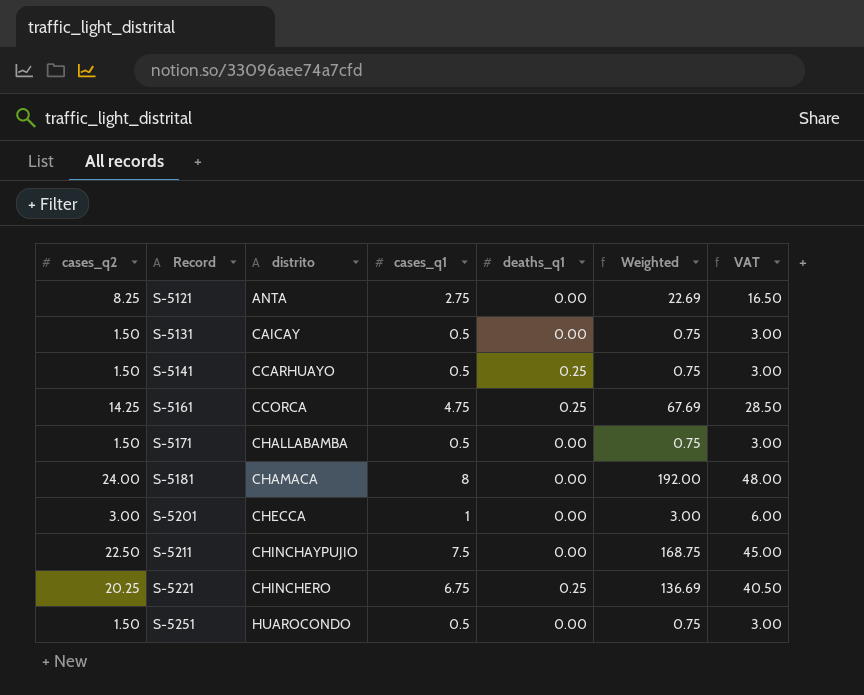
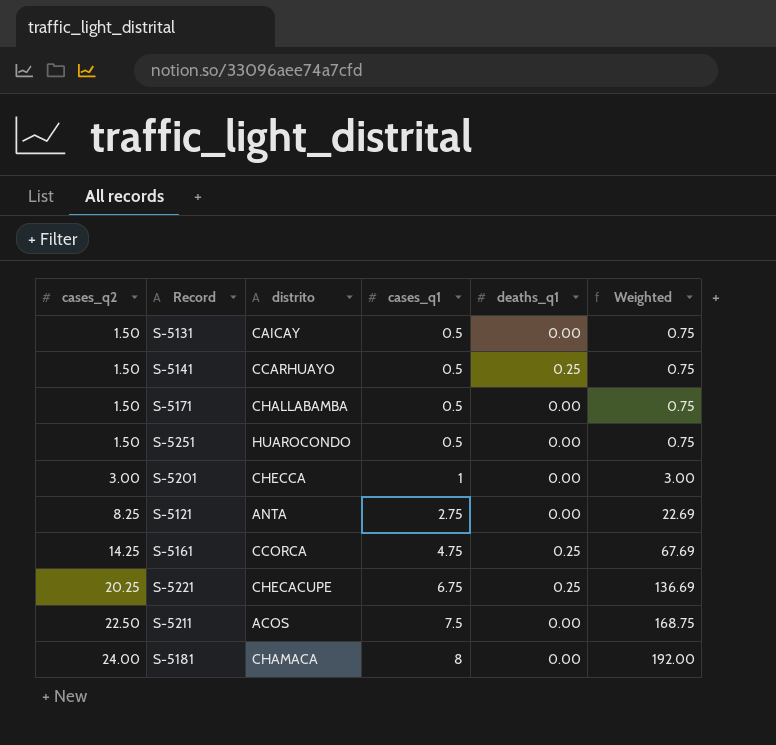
row order: Record ascending -> cases_q2 ascending
column VAT | formula: [cases_q2] * 2 -> none
S-5221 | distrito: CHINCHERO -> CHECACUPE
S-5211 | distrito: CHINCHAYPUJIO -> ACOS

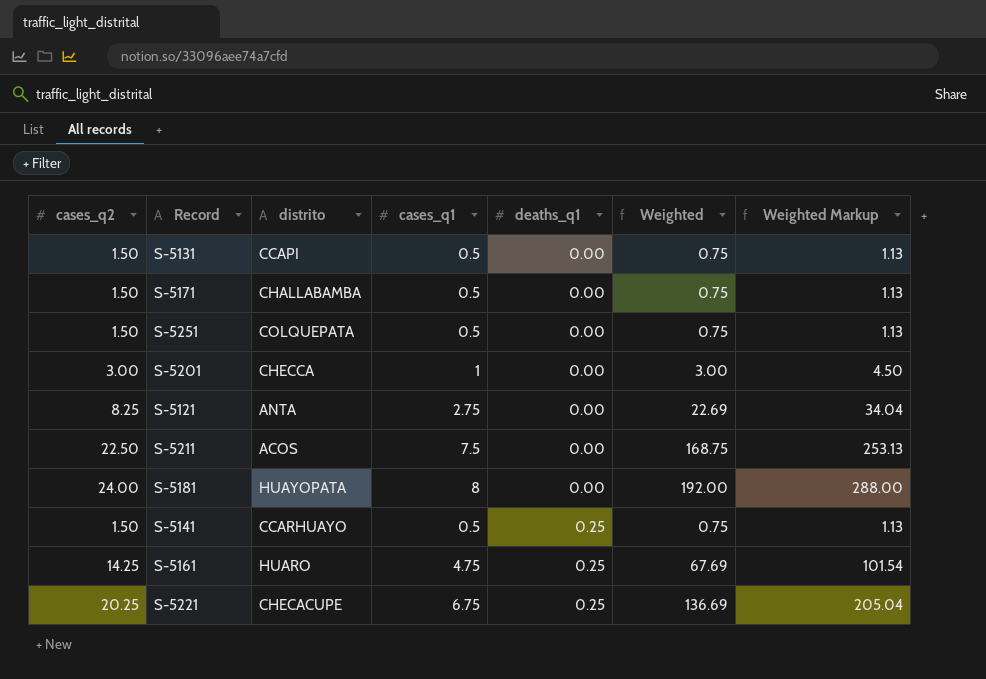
row order: cases_q2 ascending -> deaths_q1 ascending
column Weighted Markup | formula: none -> [Weighted] * 1.5
S-5131 | distrito: CAICAY -> CCAPI
S-5251 | distrito: HUAROCONDO -> COLQUEPATA
S-5181 | distrito: CHAMACA -> HUAYOPATA
S-5161 | distrito: CCORCA -> HUARO

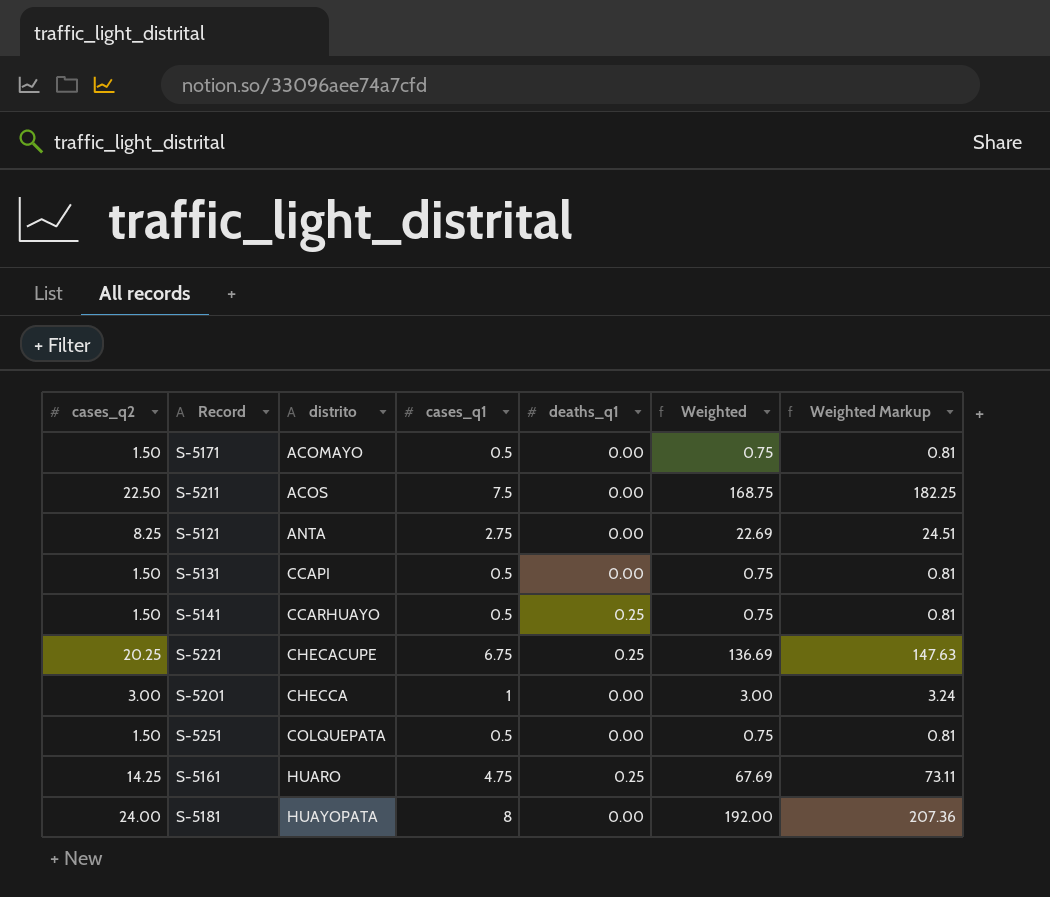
row order: deaths_q1 ascending -> distrito ascending
column Weighted Markup | formula: [Weighted] * 1.5 -> [Weighted] * 1.08
S-5171 | distrito: CHALLABAMBA -> ACOMAYO

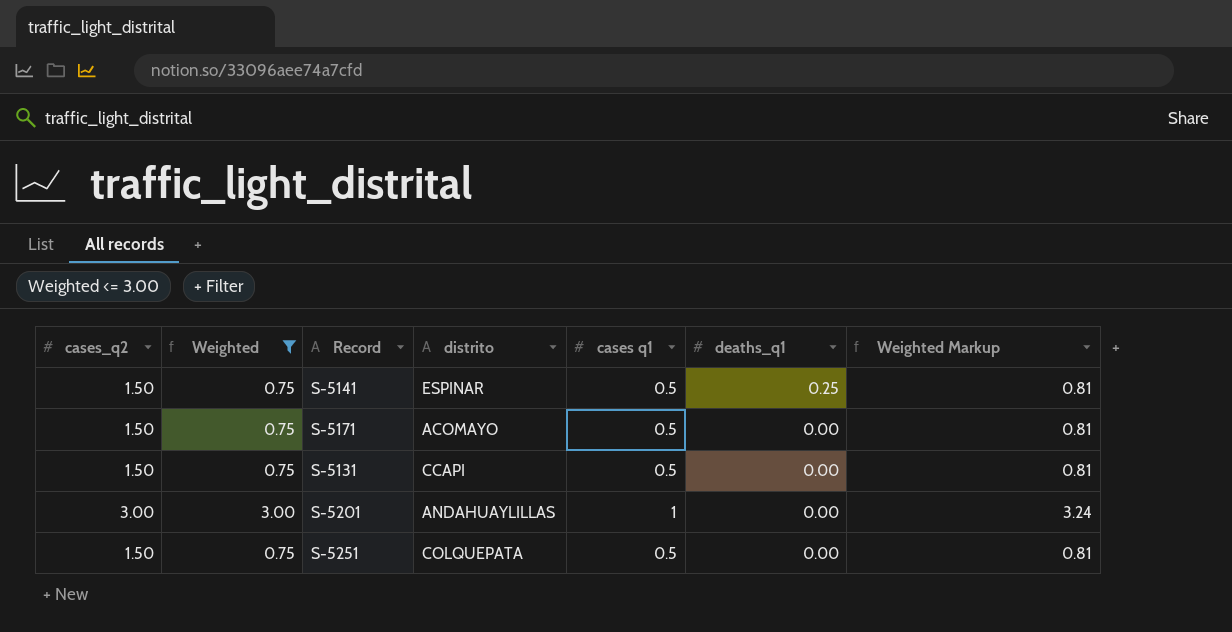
filter: none -> Weighted <= 3.00
row order: distrito ascending -> deaths_q1 descending
column Weighted | position: 6 -> 2
column name: cases_q1 -> cases q1
S-5141 | distrito: CCARHUAYO -> ESPINAR
S-5201 | distrito: CHECCA -> ANDAHUAYLILLAS

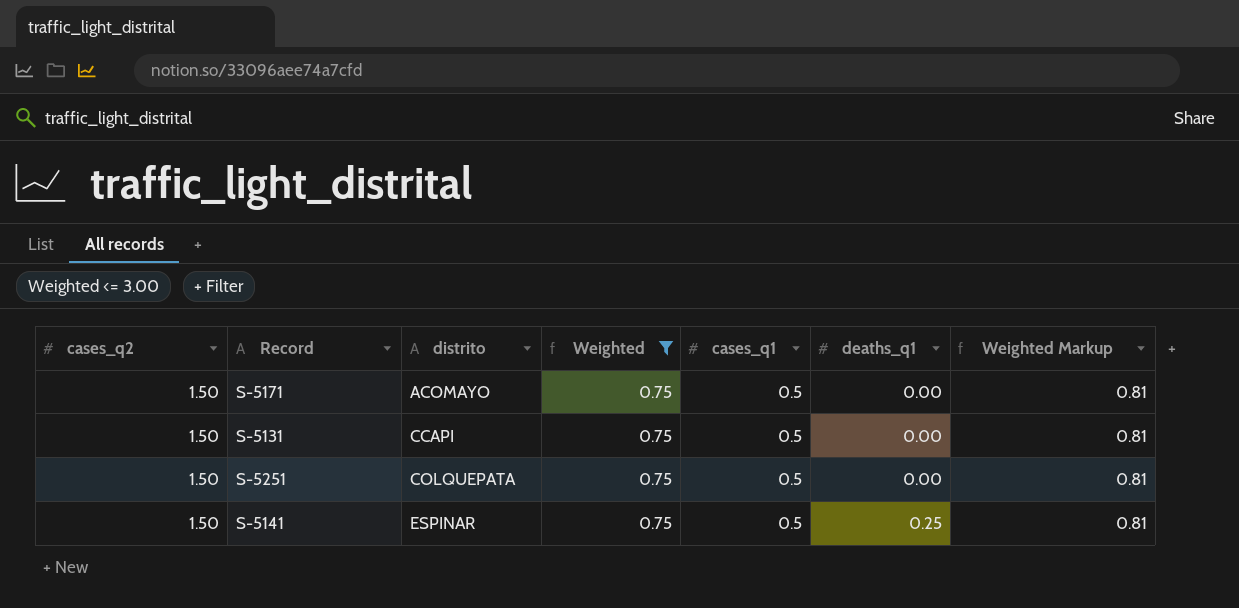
row order: deaths_q1 descending -> distrito ascending
column Weighted | position: 2 -> 4
column name: cases q1 -> cases_q1
row S-5201: 3.00 | 3.00 | ANDAHUAYLILLAS | 1 | 0.00 | 3.24 -> none

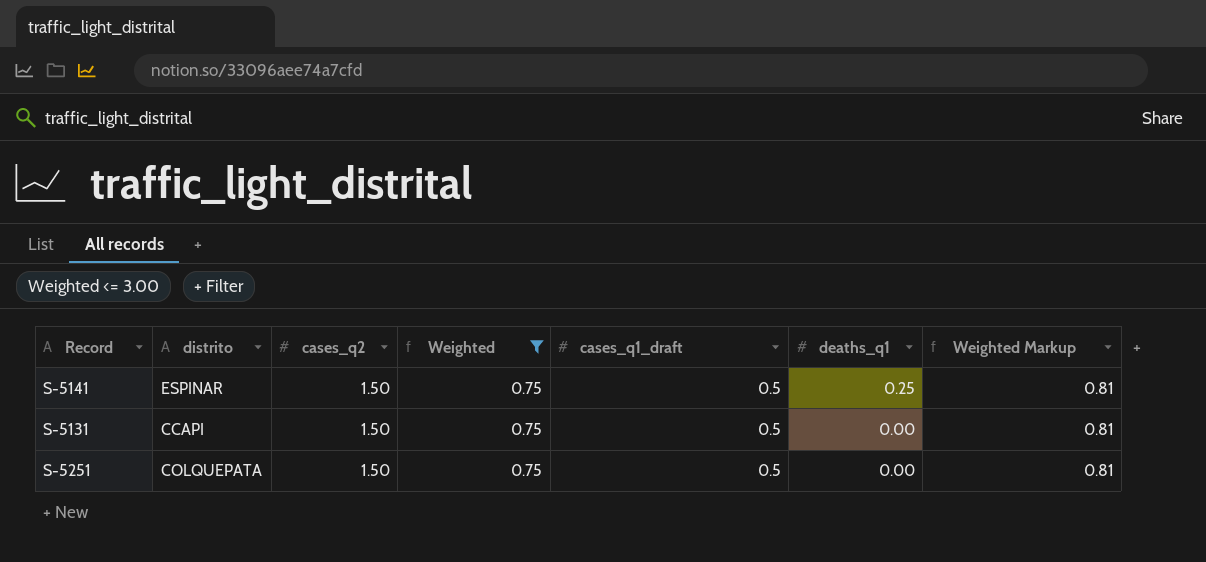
row order: distrito ascending -> deaths_q1 descending
column cases_q2 | position: 1 -> 3
column name: cases_q1 -> cases_q1_draft
row S-5171: 1.50 | ACOMAYO | 0.75 | 0.5 | 0.00 | 0.81 -> none

